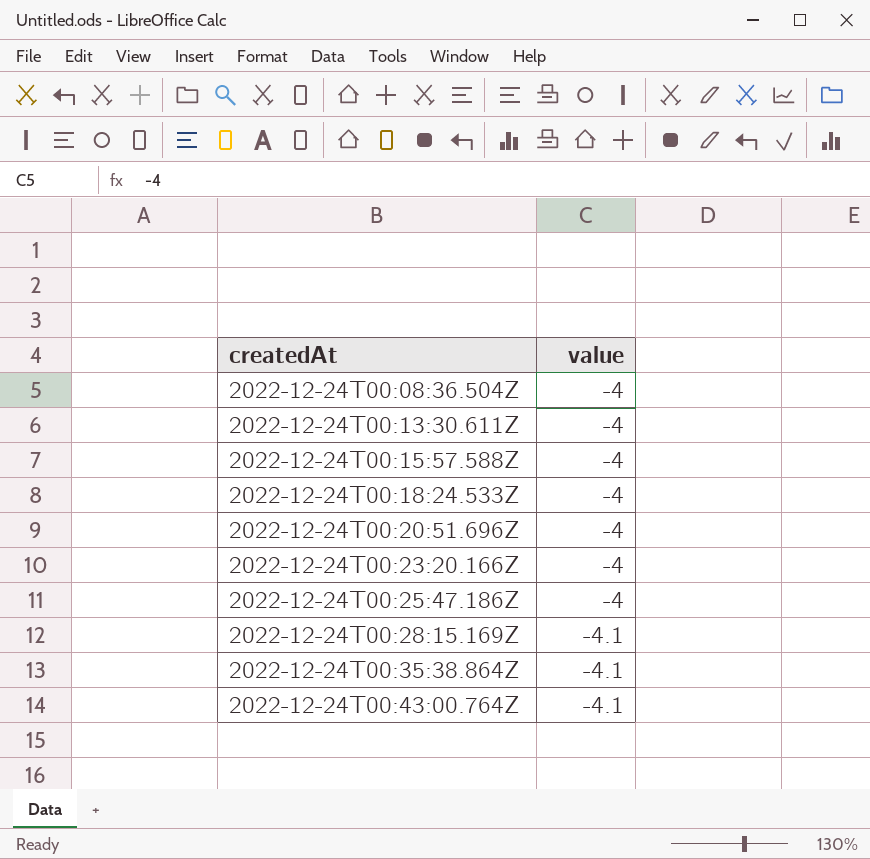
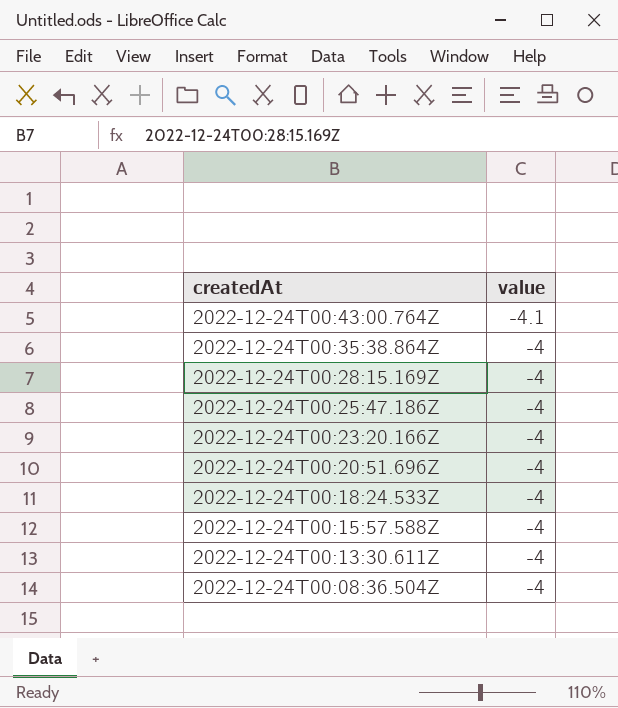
row order: createdAt ascending -> createdAt descending
2022-12-24T00:35:38.864Z | value: -4.1 -> -4
2022-12-24T00:28:15.169Z | value: -4.1 -> -4

